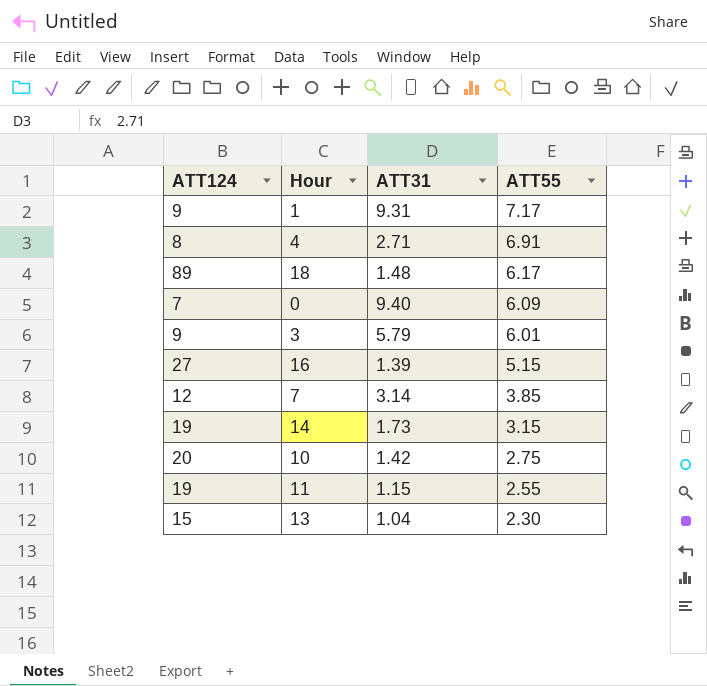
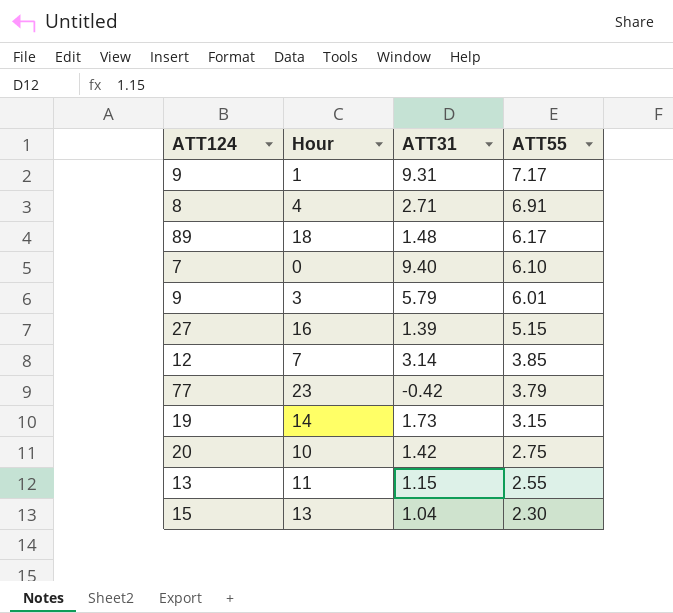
0 | ATT55: 6.09 -> 6.10
row 23: none -> 77 | -0.42 | 3.79
11 | ATT124: 19 -> 13

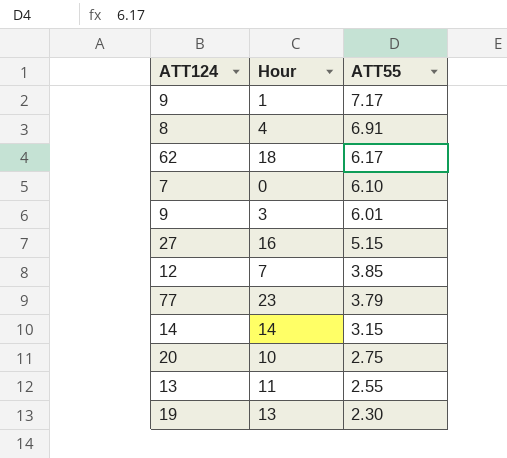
column ATT31 | position: 3 -> none
18 | ATT124: 89 -> 62
14 | ATT124: 19 -> 14
13 | ATT124: 15 -> 19

